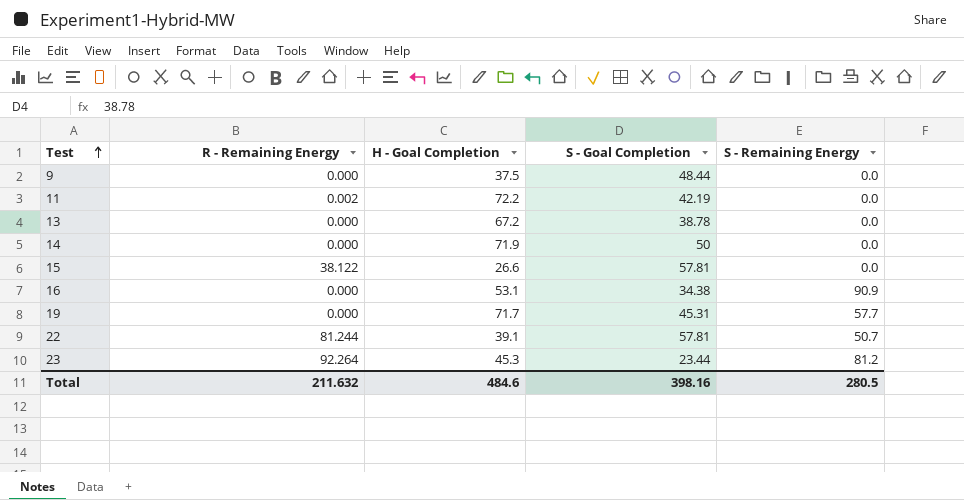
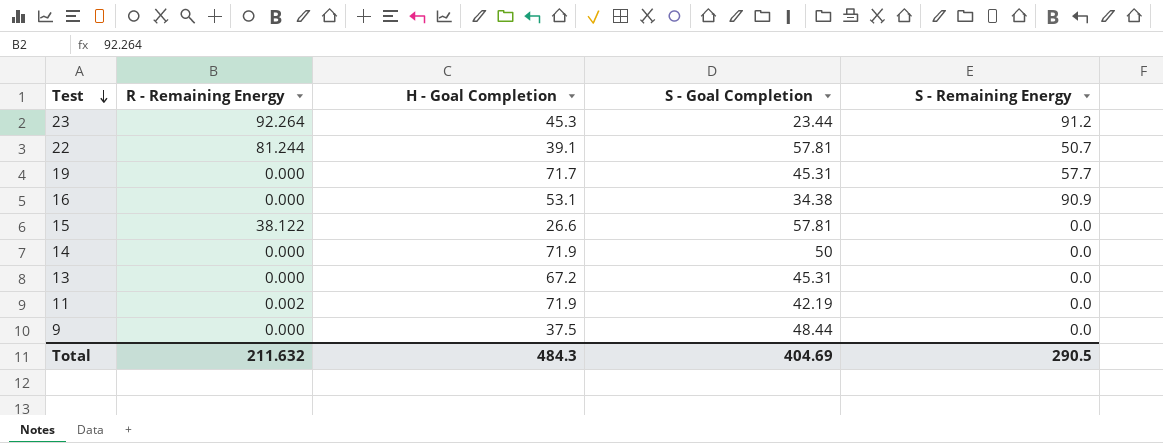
row order: Test ascending -> Test descending
23 | S - Remaining Energy: 81.2 -> 91.2
13 | S - Goal Completion: 38.78 -> 45.31
11 | H - Goal Completion: 72.2 -> 71.9
Total | H - Goal Completion: 484.6 -> 484.3
Total | S - Goal Completion: 398.16 -> 404.69
Total | S - Remaining Energy: 280.5 -> 290.5

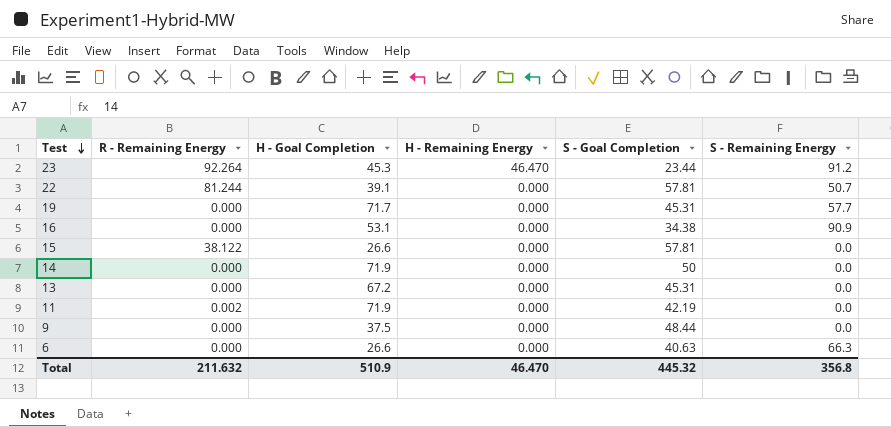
column H - Remaining Energy | position: none -> 4
row 6: none -> 0.000 | 26.6 | 0.000 | 40.63 | 66.3
Total | H - Goal Completion: 484.3 -> 510.9
Total | S - Goal Completion: 404.69 -> 445.32
Total | S - Remaining Energy: 290.5 -> 356.8

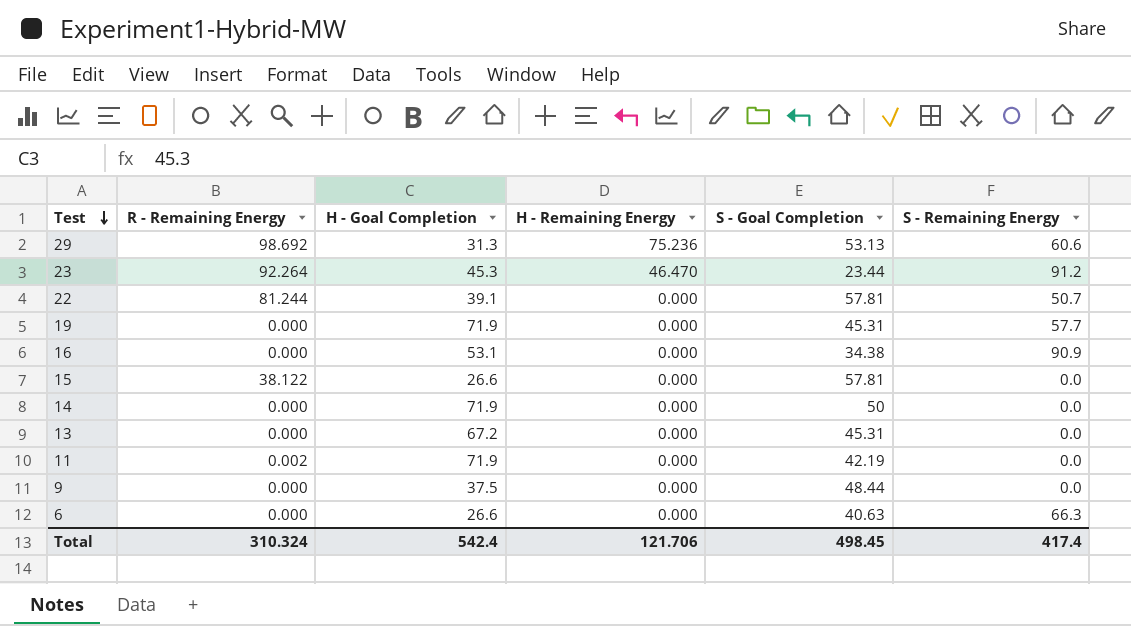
row 29: none -> 98.692 | 31.3 | 75.236 | 53.13 | 60.6
19 | H - Goal Completion: 71.7 -> 71.9
Total | R - Remaining Energy: 211.632 -> 310.324
Total | H - Goal Completion: 510.9 -> 542.4
Total | H - Remaining Energy: 46.470 -> 121.706
Total | S - Goal Completion: 445.32 -> 498.45
Total | S - Remaining Energy: 356.8 -> 417.4

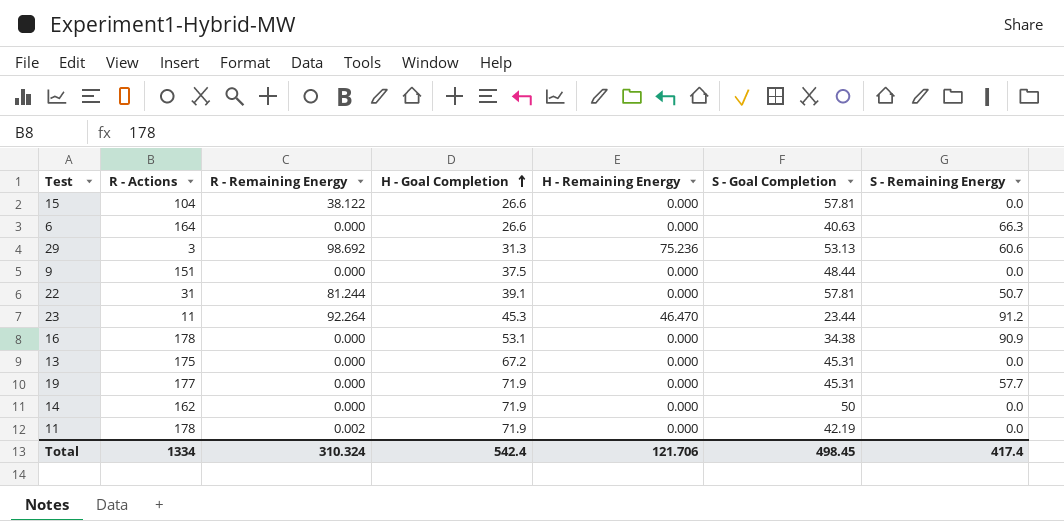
row order: Test descending -> H - Goal Completion ascending
column R - Actions | position: none -> 2

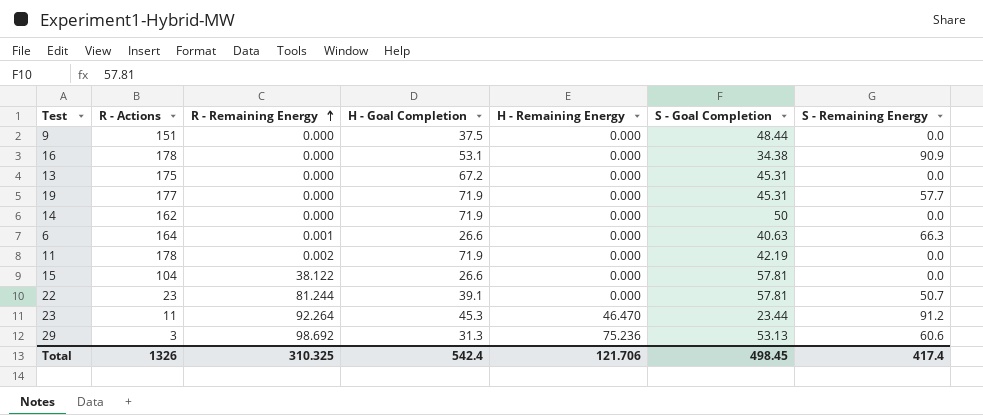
row order: H - Goal Completion ascending -> R - Remaining Energy ascending
6 | R - Remaining Energy: 0.000 -> 0.001
22 | R - Actions: 31 -> 23
Total | R - Actions: 1334 -> 1326
Total | R - Remaining Energy: 310.324 -> 310.325

